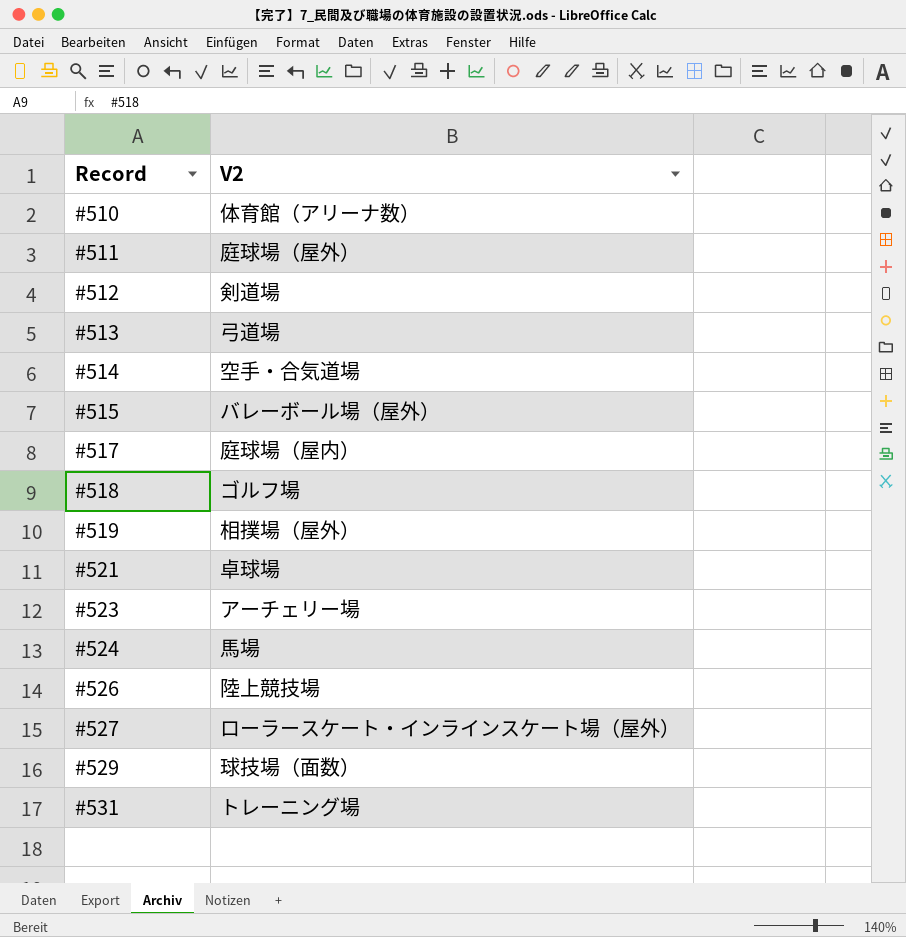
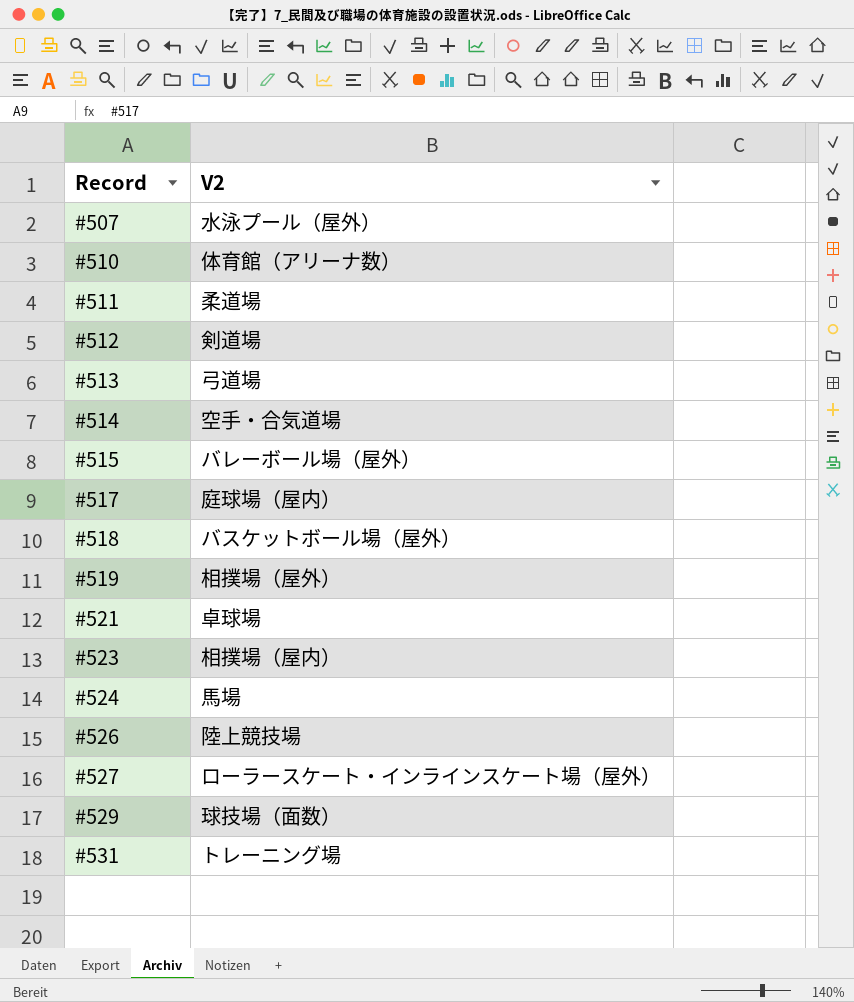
row #507: none -> 水泳プール（屋外）
#511 | V2: 庭球場（屋外） -> 柔道場
#518 | V2: ゴルフ場 -> バスケットボール場（屋外）
#523 | V2: アーチェリー場 -> 相撲場（屋内）

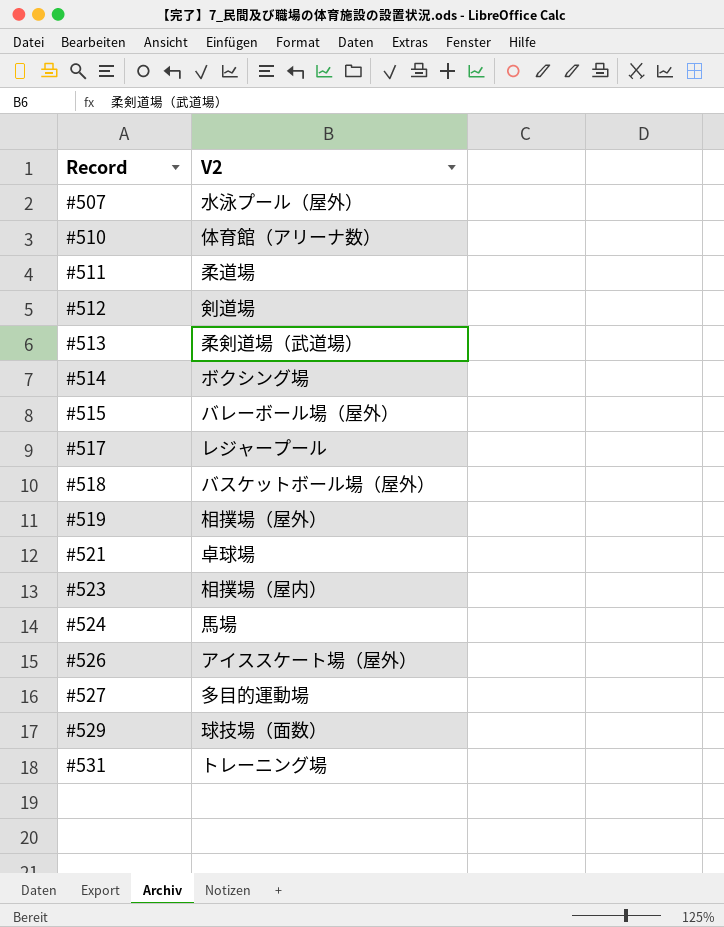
#513 | V2: 弓道場 -> 柔剣道場（武道場）
#514 | V2: 空手・合気道場 -> ボクシング場
#517 | V2: 庭球場（屋内） -> レジャープール
#526 | V2: 陸上競技場 -> アイススケート場（屋外）
#527 | V2: ローラースケート・インラインスケート場（屋外） -> 多目的運動場

